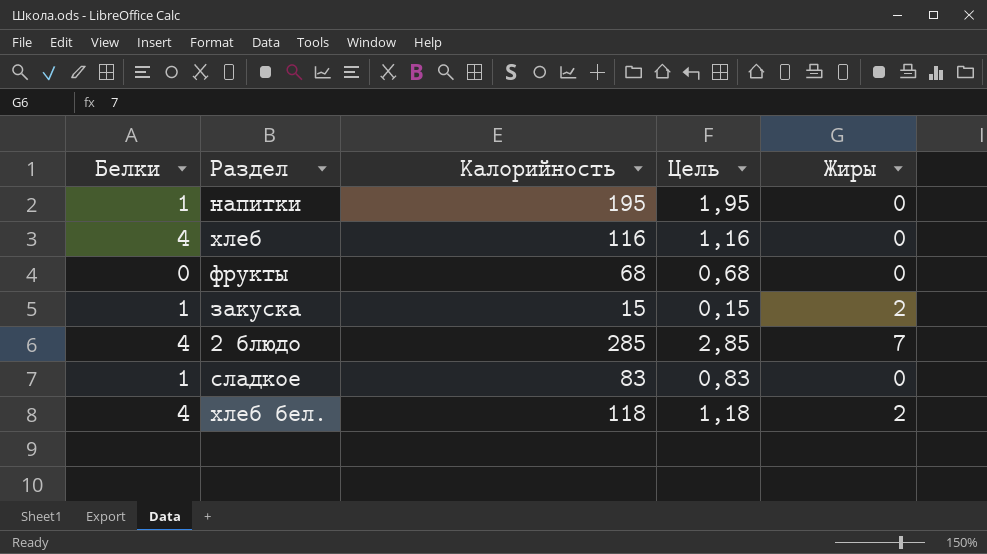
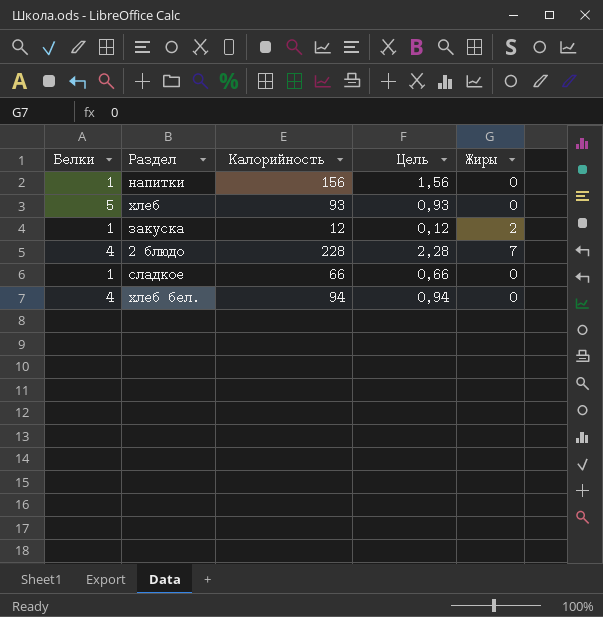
row фрукты: 0 | 68 | 0,68 | 0 -> none
напитки | Калорийность: 195 -> 156
напитки | Цель: 1,95 -> 1,56
хлеб | Белки: 4 -> 5
хлеб | Калорийность: 116 -> 93
хлеб | Цель: 1,16 -> 0,93
закуска | Калорийность: 15 -> 12
закуска | Цель: 0,15 -> 0,12
2 блюдо | Калорийность: 285 -> 228
2 блюдо | Цель: 2,85 -> 2,28
сладкое | Калорийность: 83 -> 66
сладкое | Цель: 0,83 -> 0,66
хлеб бел. | Калорийность: 118 -> 94
хлеб бел. | Цель: 1,18 -> 0,94
хлеб бел. | Жиры: 2 -> 0

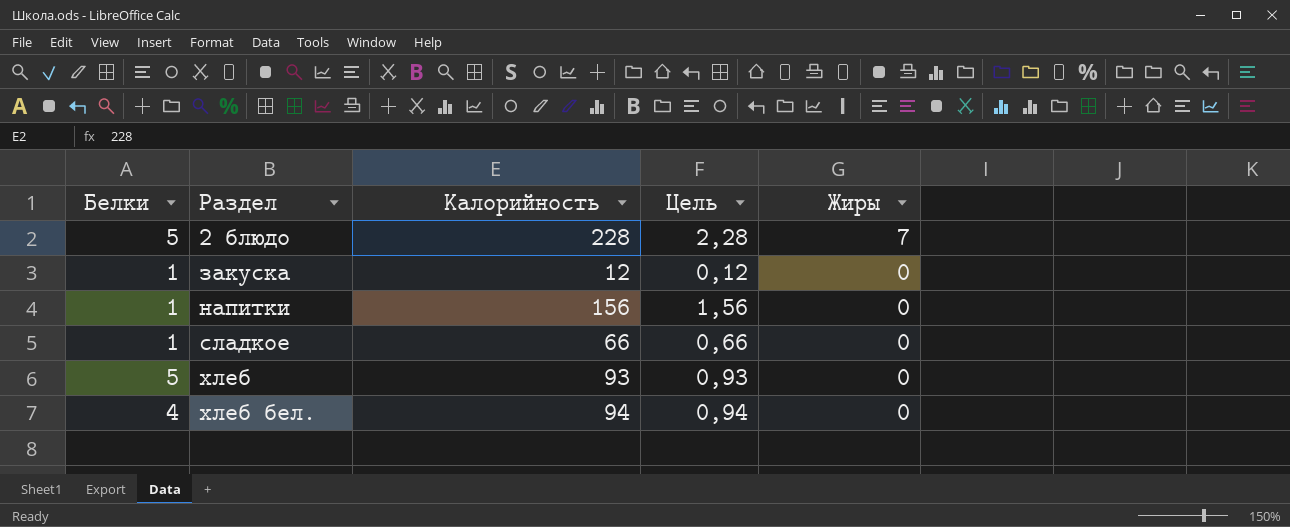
row order: none -> Раздел ascending
2 блюдо | Белки: 4 -> 5
закуска | Жиры: 2 -> 0

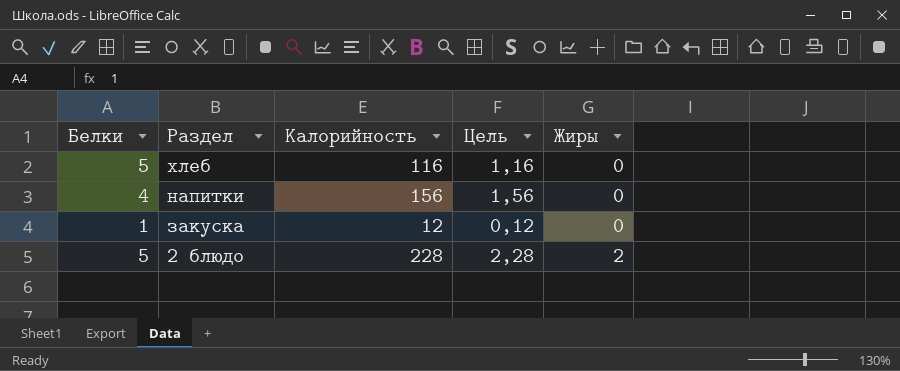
row order: Раздел ascending -> Раздел descending
row сладкое: 1 | 66 | 0,66 | 0 -> none
row хлеб бел.: 4 | 94 | 0,94 | 0 -> none
хлеб | Калорийность: 93 -> 116
хлеб | Цель: 0,93 -> 1,16
напитки | Белки: 1 -> 4
2 блюдо | Жиры: 7 -> 2

